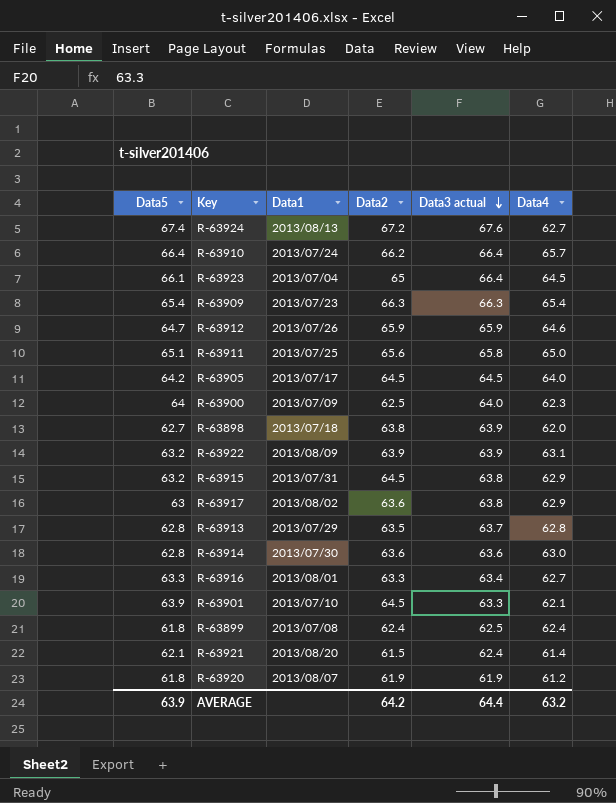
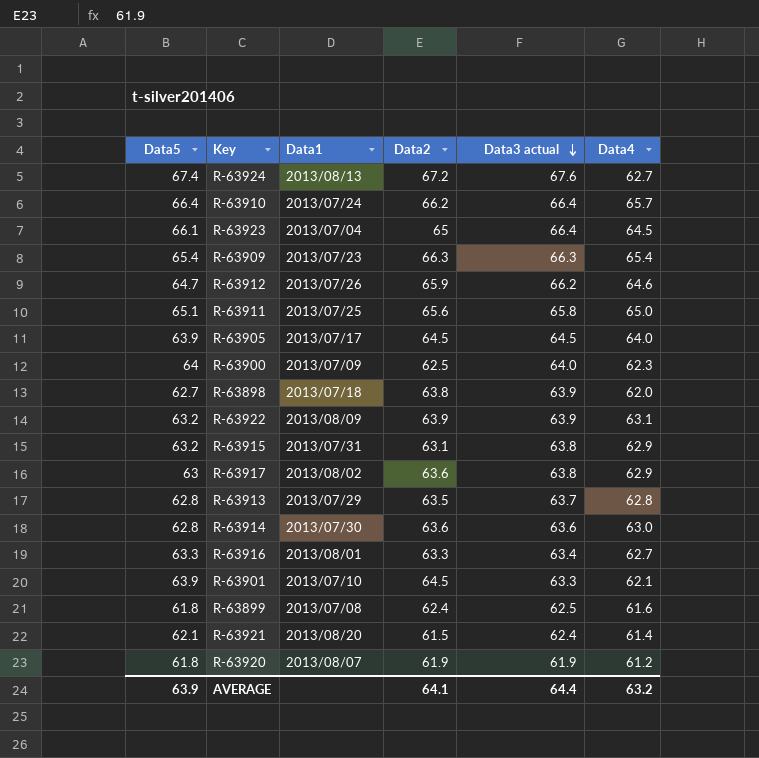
R-63912 | Data3 actual: 65.9 -> 66.2
R-63905 | Data5: 64.2 -> 63.9
R-63915 | Data2: 64.5 -> 63.1
R-63899 | Data4: 62.4 -> 61.6
AVERAGE | Data2: 64.2 -> 64.1

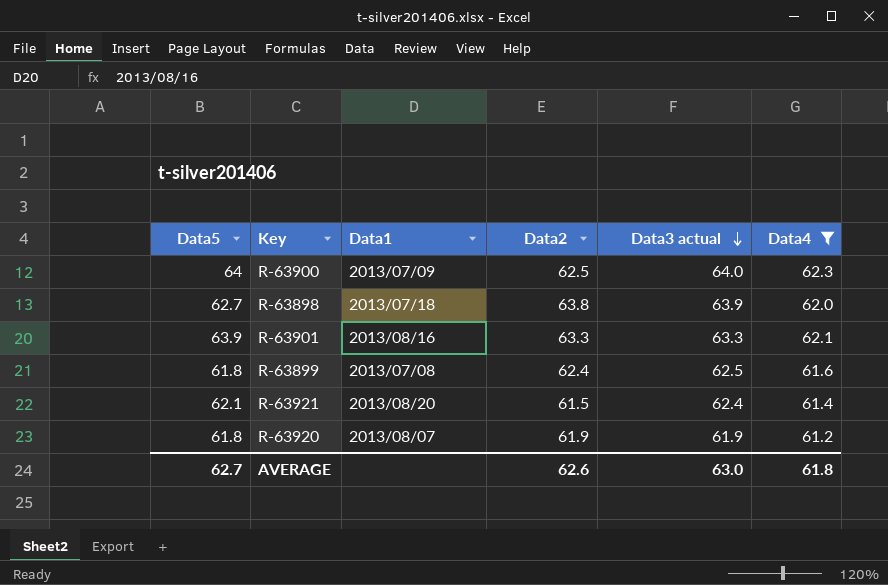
filter: none -> Data4 <= 62.3
R-63901 | Data1: 2013/07/10 -> 2013/08/16
R-63901 | Data2: 64.5 -> 63.3
AVERAGE | Data5: 63.9 -> 62.7
AVERAGE | Data2: 64.1 -> 62.6
AVERAGE | Data3 actual: 64.4 -> 63.0
AVERAGE | Data4: 63.2 -> 61.8

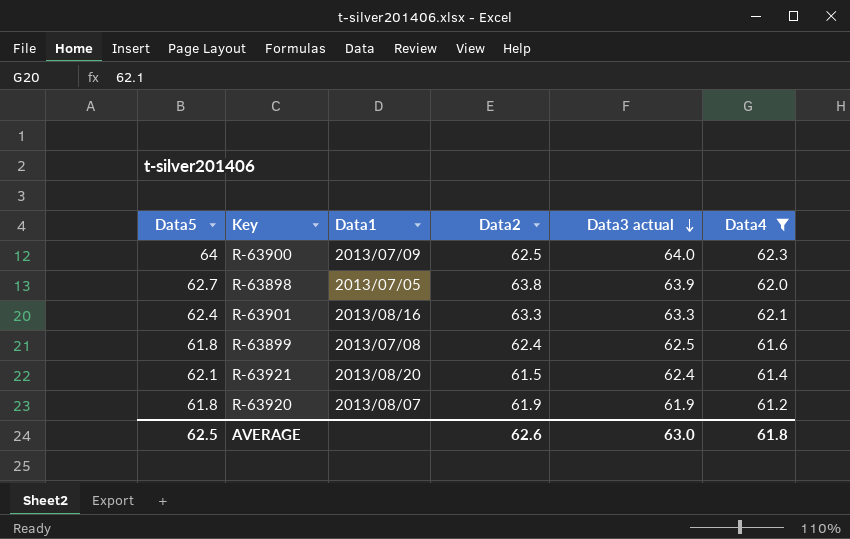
R-63898 | Data1: 2013/07/18 -> 2013/07/05
R-63901 | Data5: 63.9 -> 62.4
AVERAGE | Data5: 62.7 -> 62.5

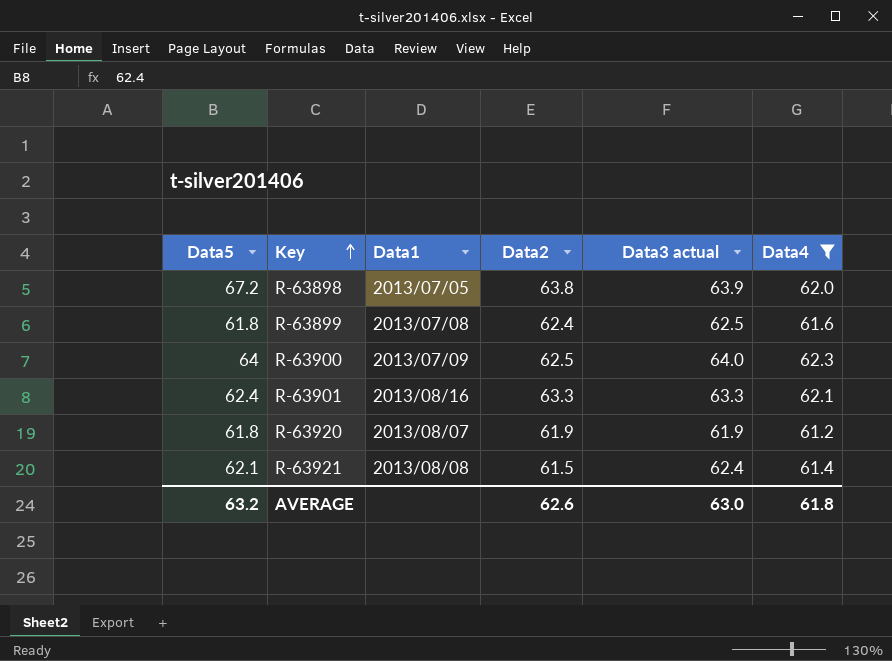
row order: Data3 actual descending -> Key ascending
R-63898 | Data5: 62.7 -> 67.2
R-63921 | Data1: 2013/08/20 -> 2013/08/08
AVERAGE | Data5: 62.5 -> 63.2

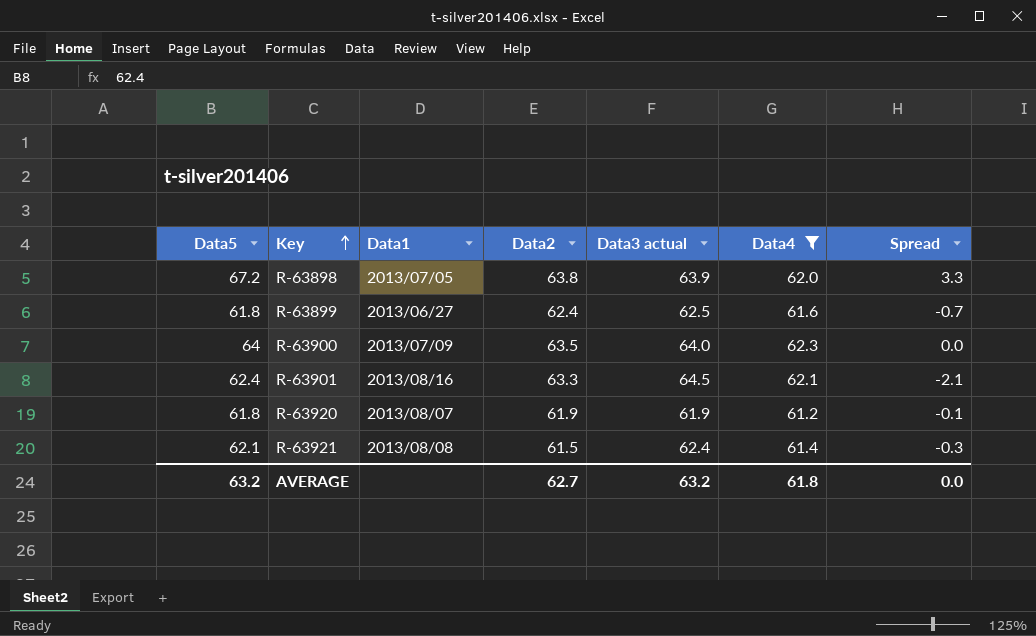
column Spread | formula: none -> [Data5] - [Data3 actual]
R-63899 | Data1: 2013/07/08 -> 2013/06/27
R-63900 | Data2: 62.5 -> 63.5
R-63901 | Data3 actual: 63.3 -> 64.5
AVERAGE | Data2: 62.6 -> 62.7
AVERAGE | Data3 actual: 63.0 -> 63.2

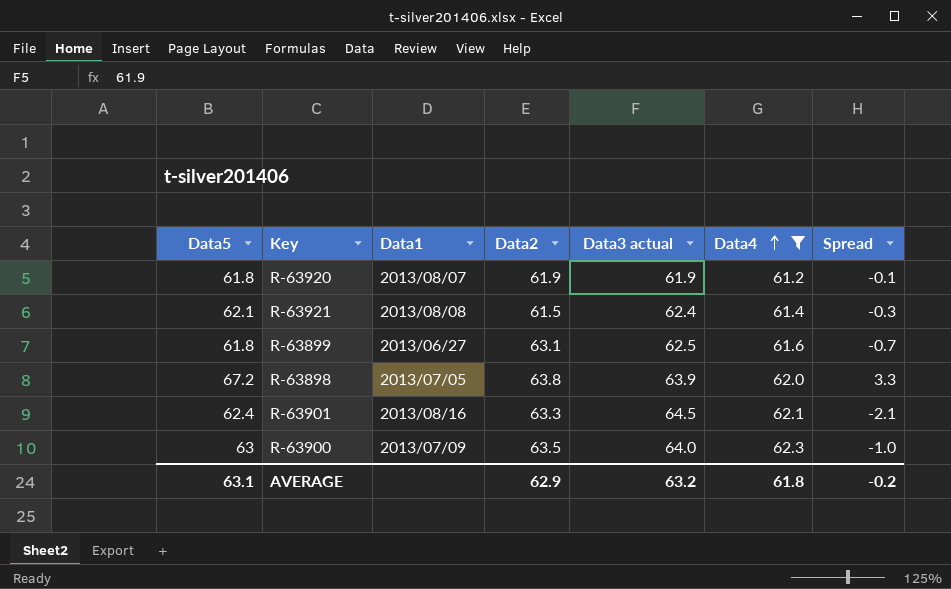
row order: Key ascending -> Data4 ascending
R-63899 | Data2: 62.4 -> 63.1
R-63900 | Data5: 64 -> 63
R-63900 | Spread: 0.0 -> -1.0
AVERAGE | Data5: 63.2 -> 63.1
AVERAGE | Data2: 62.7 -> 62.9
AVERAGE | Spread: 0.0 -> -0.2

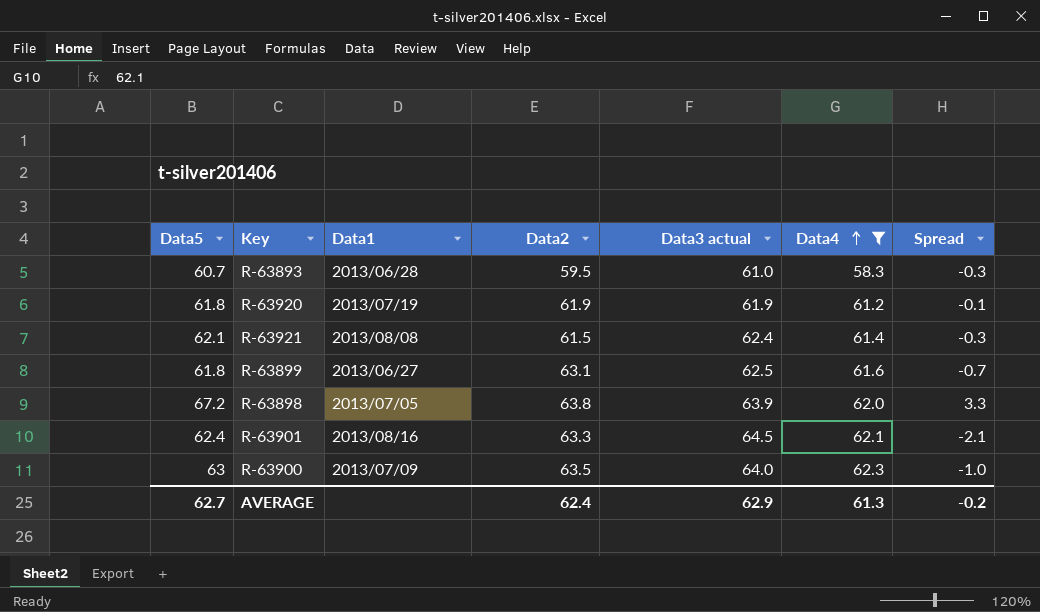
row R-63893: none -> 60.7 | 2013/06/28 | 59.5 | 61.0 | 58.3 | -0.3
R-63920 | Data1: 2013/08/07 -> 2013/07/19
AVERAGE | Data5: 63.1 -> 62.7
AVERAGE | Data2: 62.9 -> 62.4
AVERAGE | Data3 actual: 63.2 -> 62.9
AVERAGE | Data4: 61.8 -> 61.3

